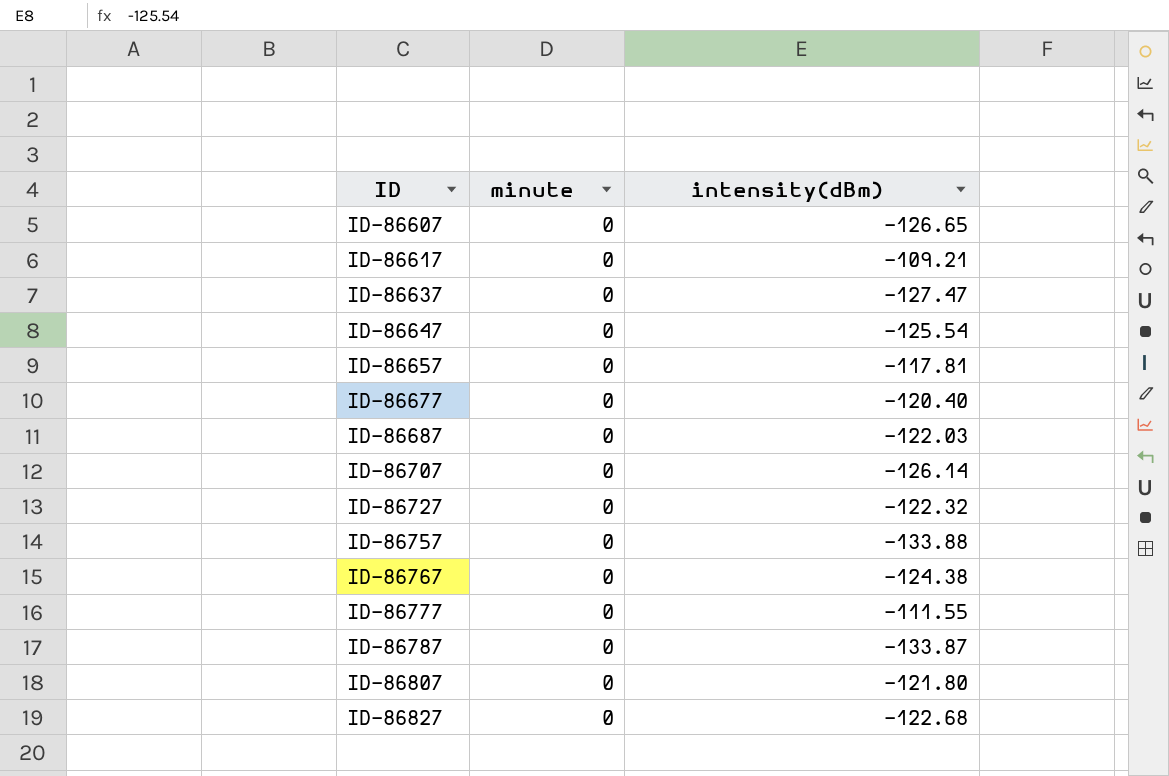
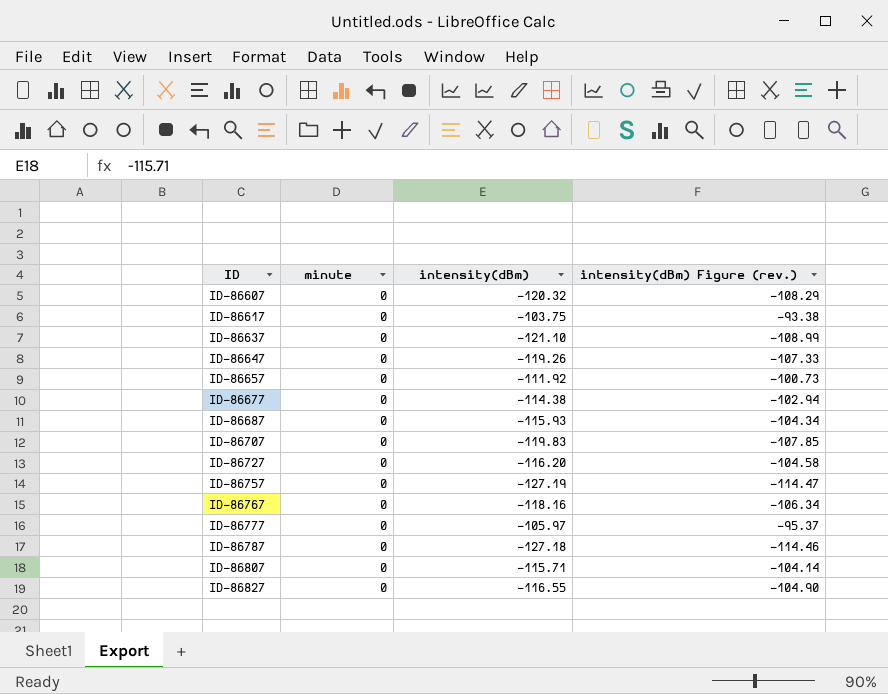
column intensity(dBm) Figure (rev.) | formula: none -> [intensity(dBm)] * 0.9
ID-86607 | intensity(dBm): -126.65 -> -120.32
ID-86617 | intensity(dBm): -109.21 -> -103.75
ID-86637 | intensity(dBm): -127.47 -> -121.10
ID-86647 | intensity(dBm): -125.54 -> -119.26
ID-86657 | intensity(dBm): -117.81 -> -111.92
ID-86677 | intensity(dBm): -120.40 -> -114.38
ID-86687 | intensity(dBm): -122.03 -> -115.93
ID-86707 | intensity(dBm): -126.14 -> -119.83
ID-86727 | intensity(dBm): -122.32 -> -116.20
ID-86757 | intensity(dBm): -133.88 -> -127.19
ID-86767 | intensity(dBm): -124.38 -> -118.16
ID-86777 | intensity(dBm): -111.55 -> -105.97
ID-86787 | intensity(dBm): -133.87 -> -127.18
ID-86807 | intensity(dBm): -121.80 -> -115.71
ID-86827 | intensity(dBm): -122.68 -> -116.55

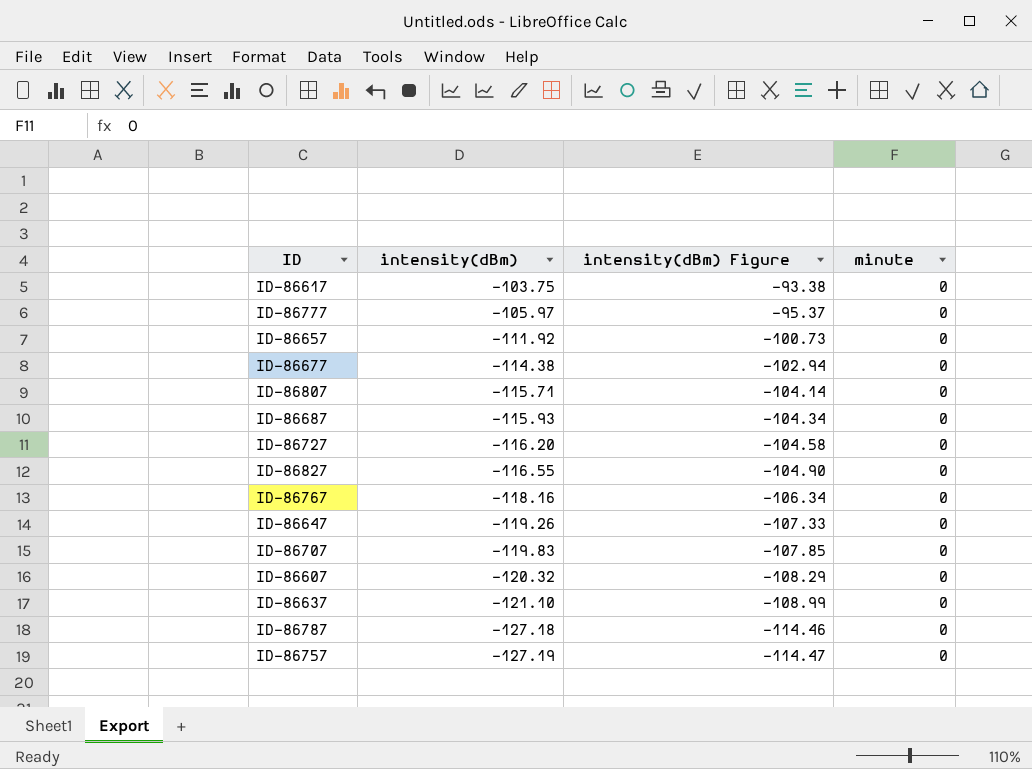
row order: ID ascending -> intensity(dBm) descending
column name: intensity(dBm) Figure (rev.) -> intensity(dBm) Figure
column minute | position: 2 -> 4

